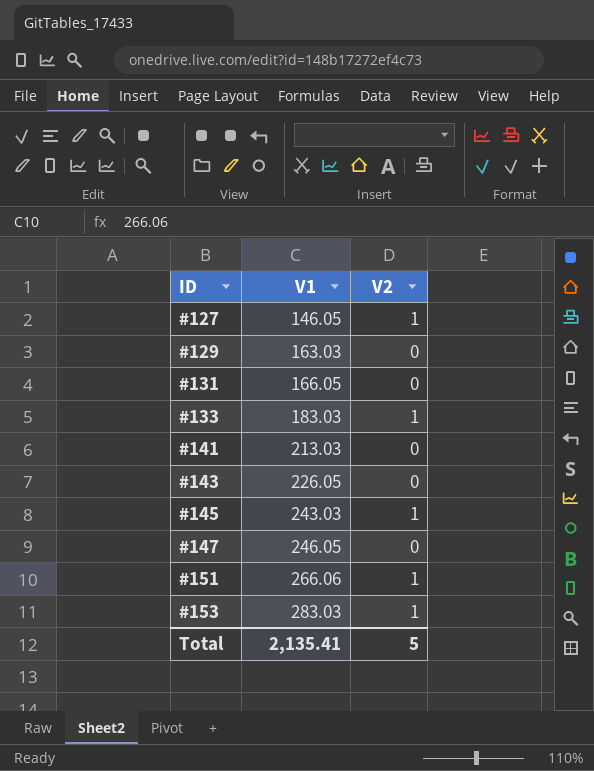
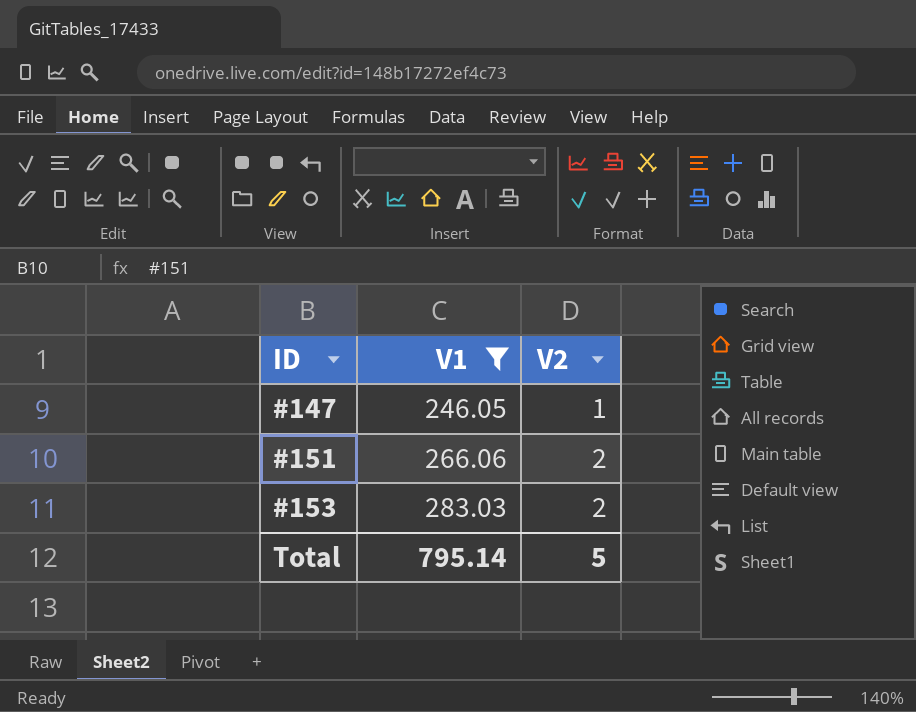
filter: none -> V1 >= 246.05
#147 | V2: 0 -> 1
#151 | V2: 1 -> 2
#153 | V2: 1 -> 2
Total | V1: 2,135.41 -> 795.14

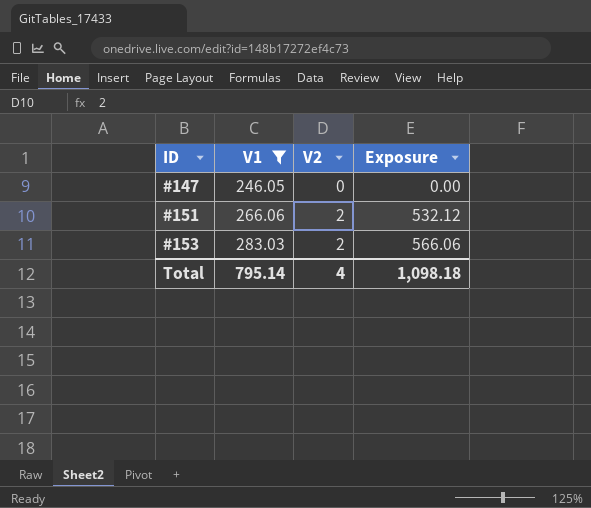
column Exposure | formula: none -> [V1] * [V2]
#147 | V2: 1 -> 0
Total | V2: 5 -> 4

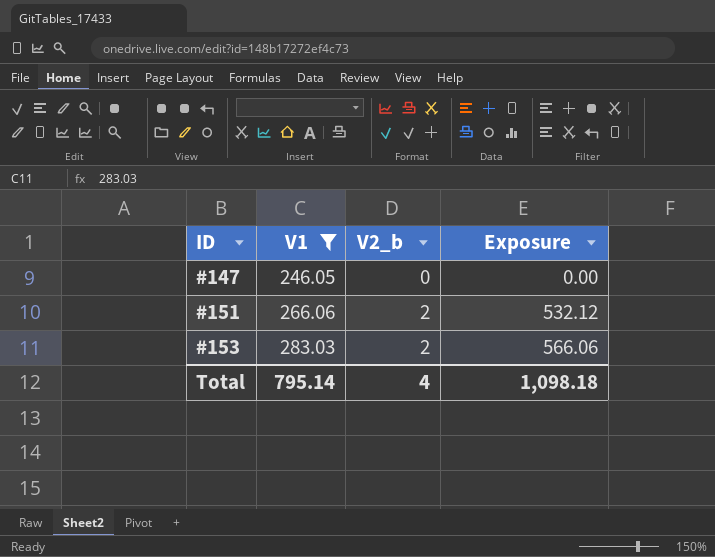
column name: V2 -> V2_b

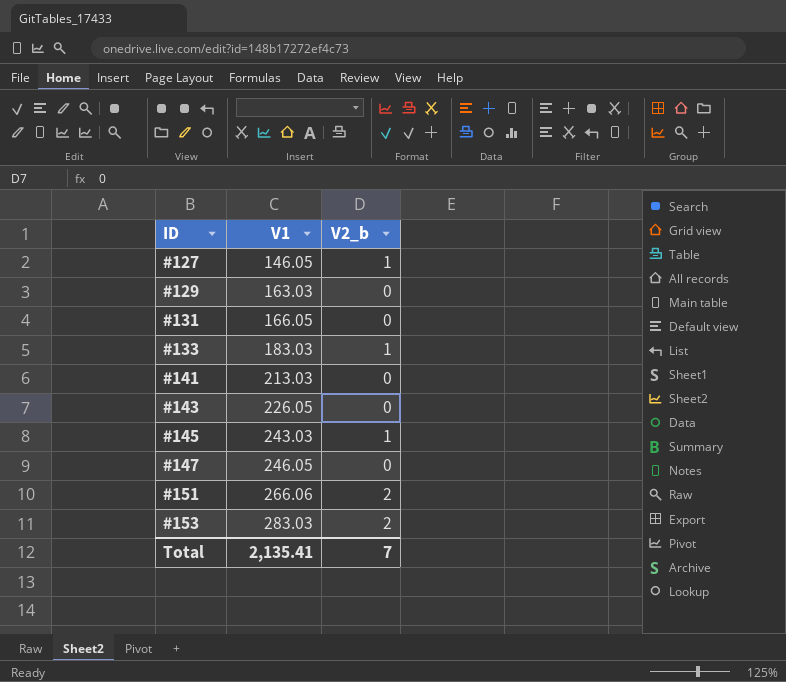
filter: V1 >= 246.05 -> none
column Exposure | formula: [V1] * [V2_b] -> none
Total | V1: 795.14 -> 2,135.41
Total | V2_b: 4 -> 7

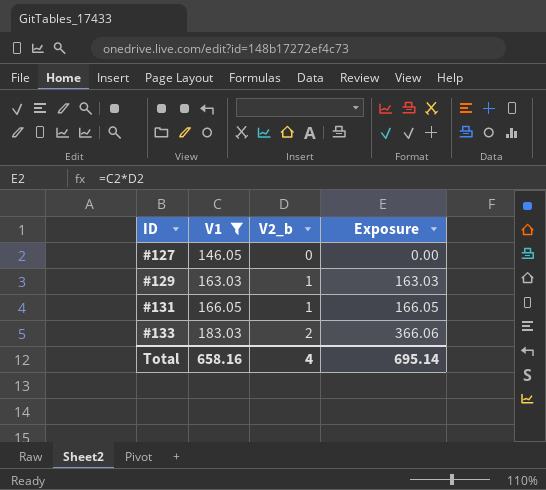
filter: none -> V1 <= 183.03
column Exposure | formula: none -> [V1] * [V2_b]
#127 | V2_b: 1 -> 0
#129 | V2_b: 0 -> 1
#131 | V2_b: 0 -> 1
#133 | V2_b: 1 -> 2
Total | V1: 2,135.41 -> 658.16
Total | V2_b: 7 -> 4

